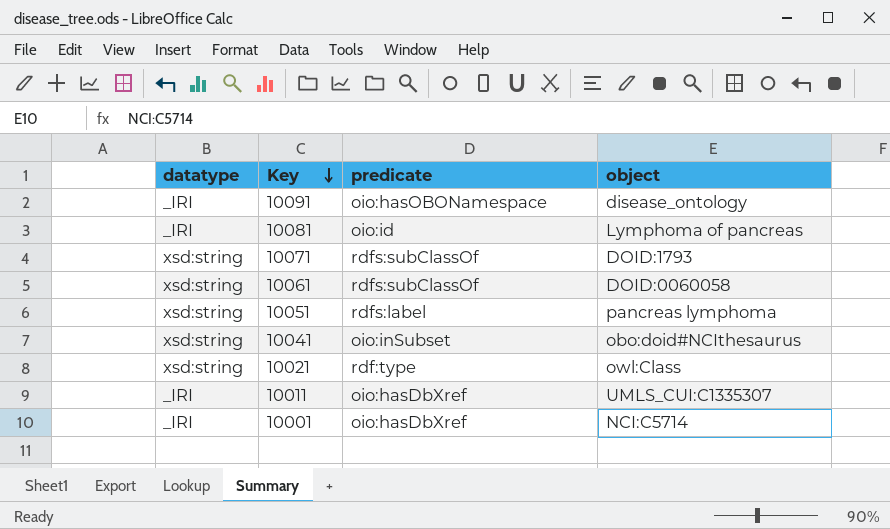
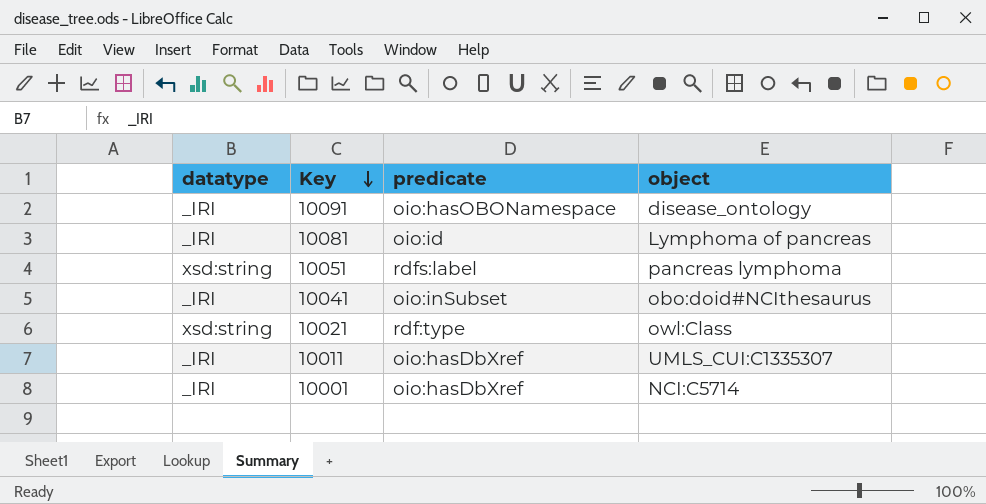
row 10071: xsd:string | rdfs:subClassOf | DOID:1793 -> none
row 10061: xsd:string | rdfs:subClassOf | DOID:0060058 -> none
10041 | datatype: xsd:string -> _IRI

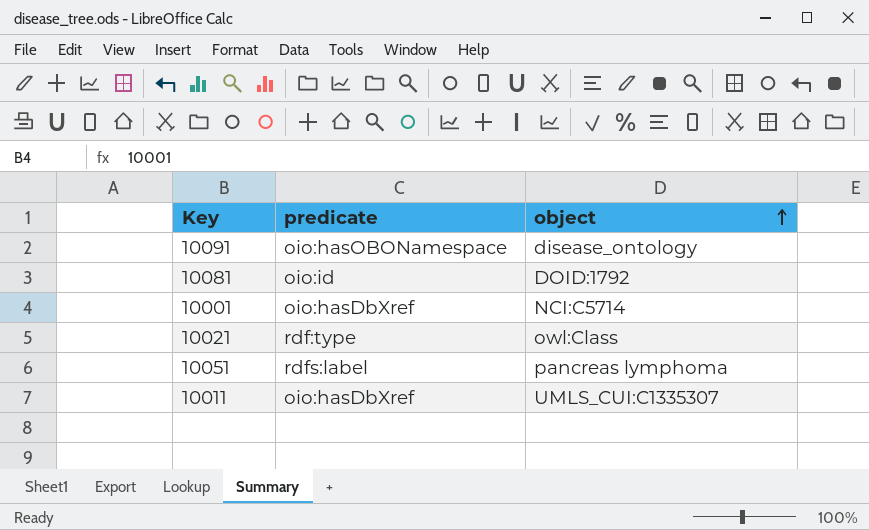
row order: Key descending -> object ascending
column datatype | position: 1 -> none
row 10041: _IRI | oio:inSubset | obo:doid#NCIthesaurus -> none
10081 | object: Lymphoma of pancreas -> DOID:1792

